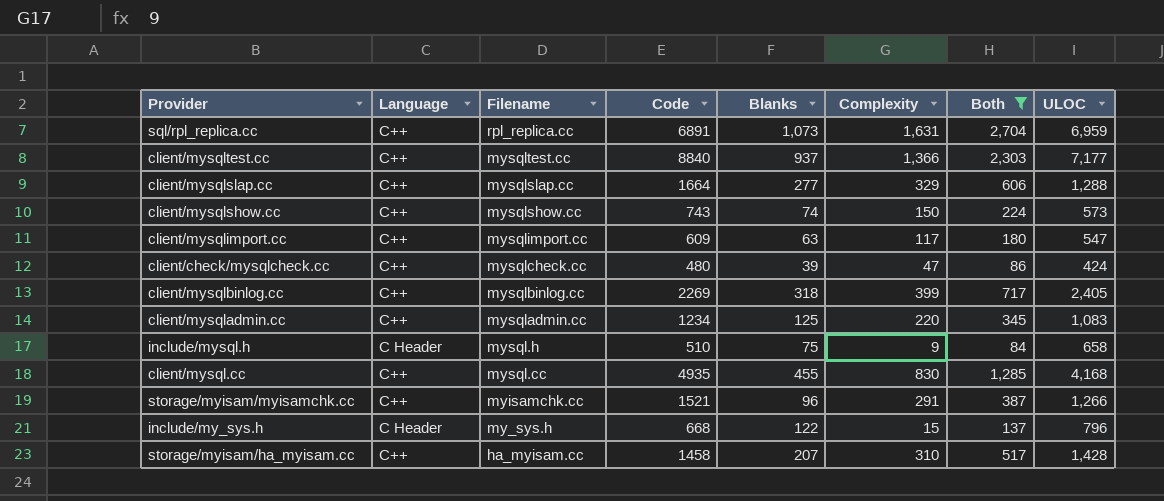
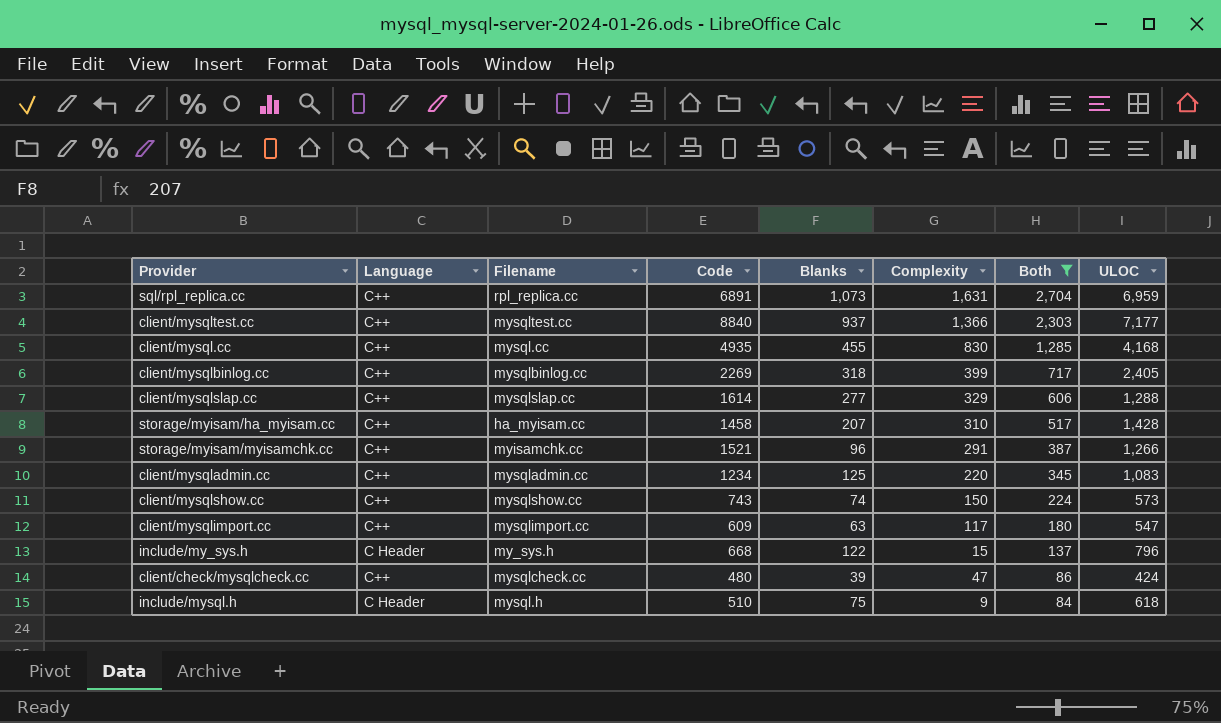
row order: Filename descending -> Both descending
client/mysqlslap.cc | Code: 1664 -> 1614
include/mysql.h | ULOC: 658 -> 618

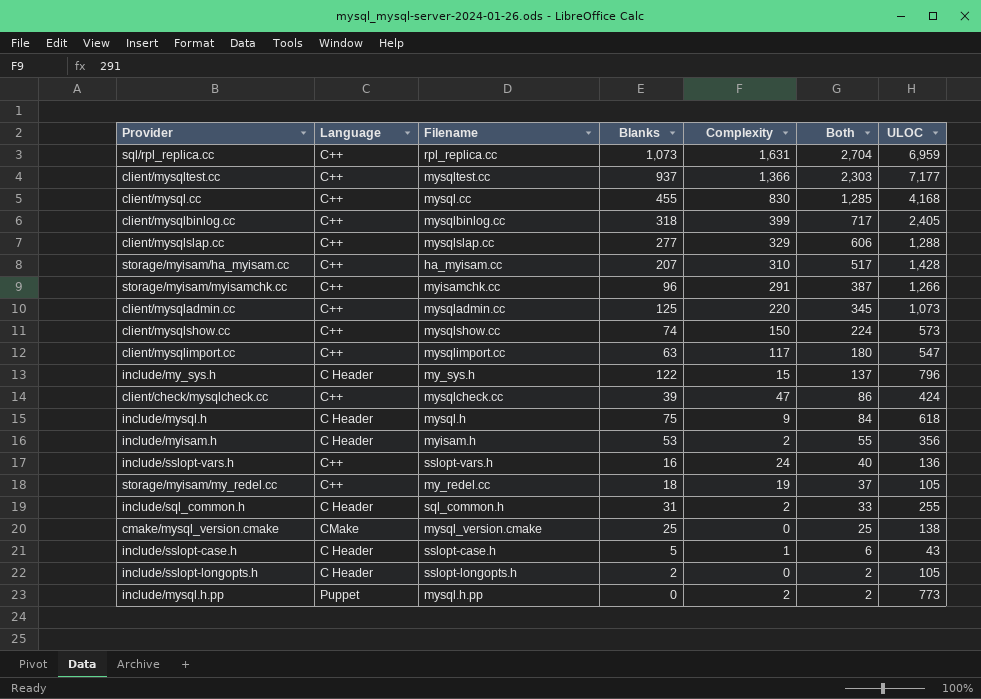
filter: Both >= 84 -> none
column Code | position: 4 -> none
client/mysqladmin.cc | ULOC: 1,083 -> 1,073

